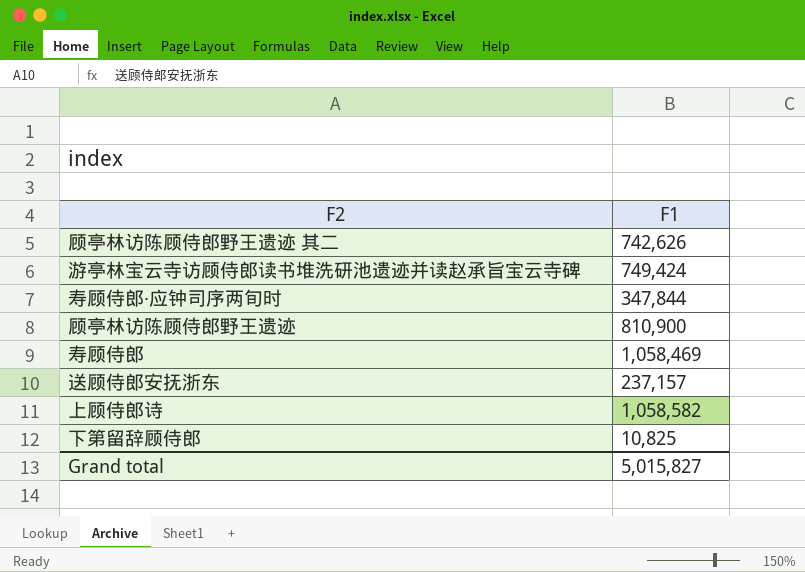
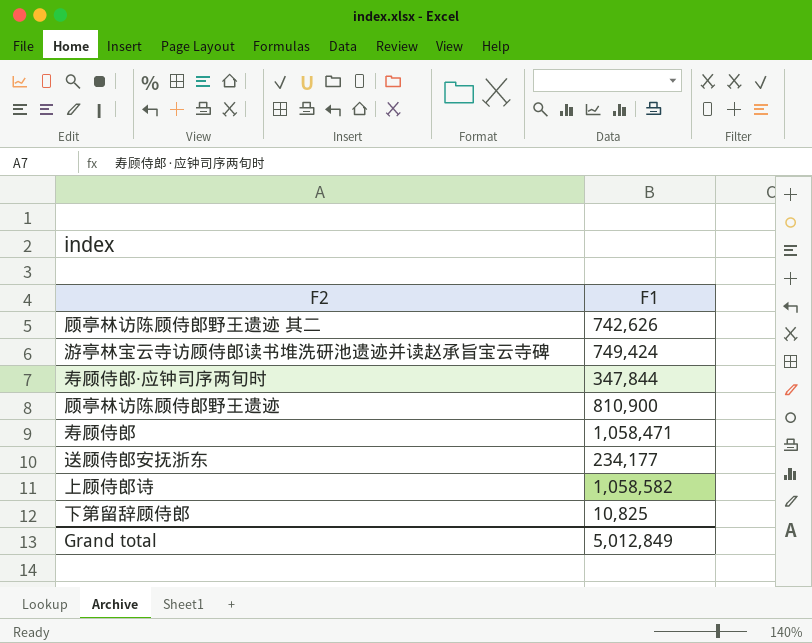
寿顾侍郎 | F1: 1,058,469 -> 1,058,471
送顾侍郎安抚浙东 | F1: 237,157 -> 234,177
Grand total | F1: 5,015,827 -> 5,012,849

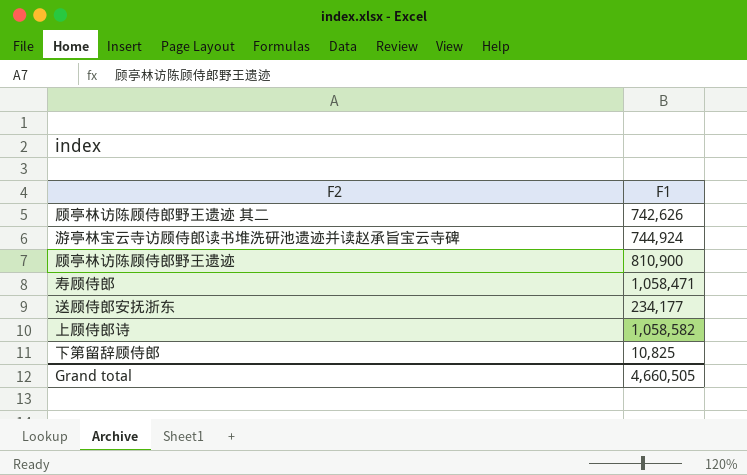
row 寿顾侍郎·应钟司序两旬时: 347,844 -> none
游亭林宝云寺访顾侍郎读书堆洗研池遗迹并读赵承旨宝云寺碑 | F1: 749,424 -> 744,924
Grand total | F1: 5,012,849 -> 4,660,505

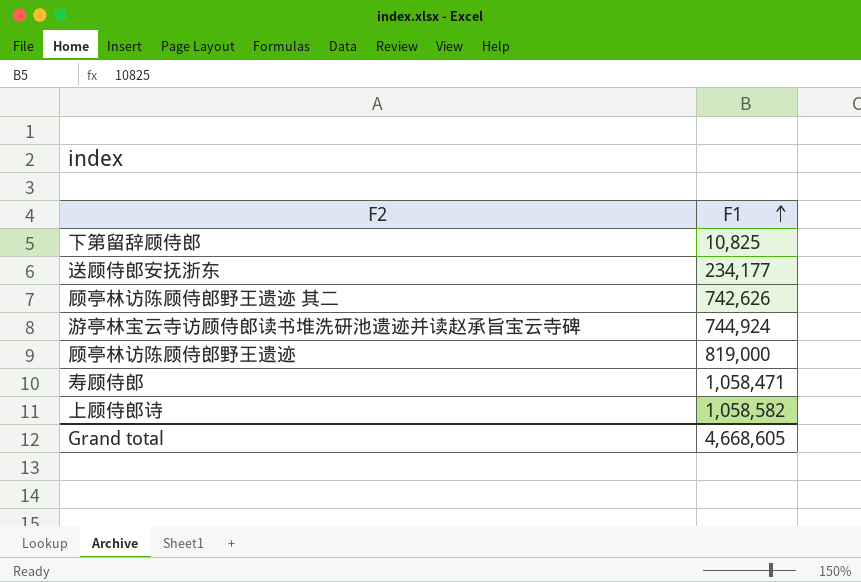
row order: none -> F1 ascending
顾亭林访陈顾侍郎野王遗迹 | F1: 810,900 -> 819,000
Grand total | F1: 4,660,505 -> 4,668,605

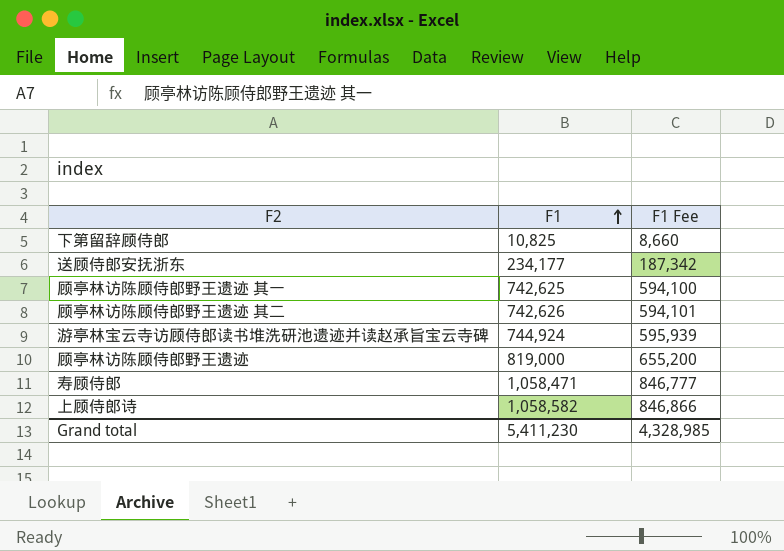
column F1 Fee | formula: none -> [F1] * 0.8
row 顾亭林访陈顾侍郎野王遗迹 其一: none -> 742,625 | 594,100
Grand total | F1: 4,668,605 -> 5,411,230

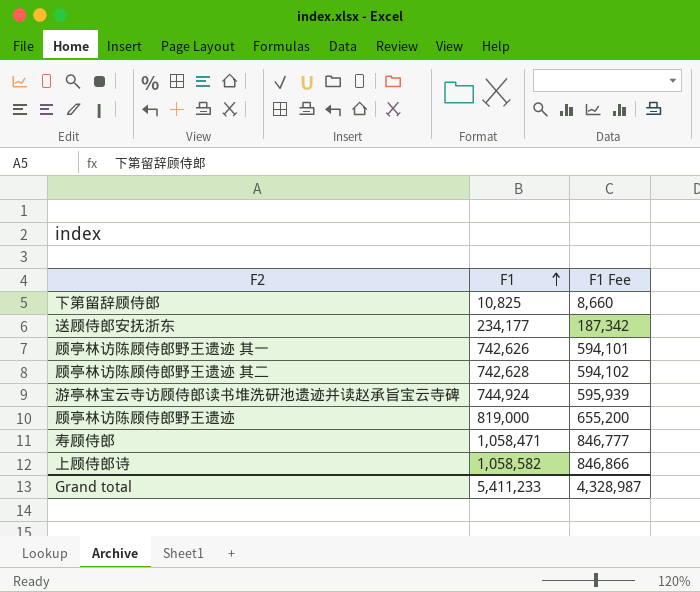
顾亭林访陈顾侍郎野王遗迹 其一 | F1: 742,625 -> 742,626
顾亭林访陈顾侍郎野王遗迹 其一 | F1 Fee: 594,100 -> 594,101
顾亭林访陈顾侍郎野王遗迹 其二 | F1: 742,626 -> 742,628
顾亭林访陈顾侍郎野王遗迹 其二 | F1 Fee: 594,101 -> 594,102
Grand total | F1: 5,411,230 -> 5,411,233
Grand total | F1 Fee: 4,328,985 -> 4,328,987

